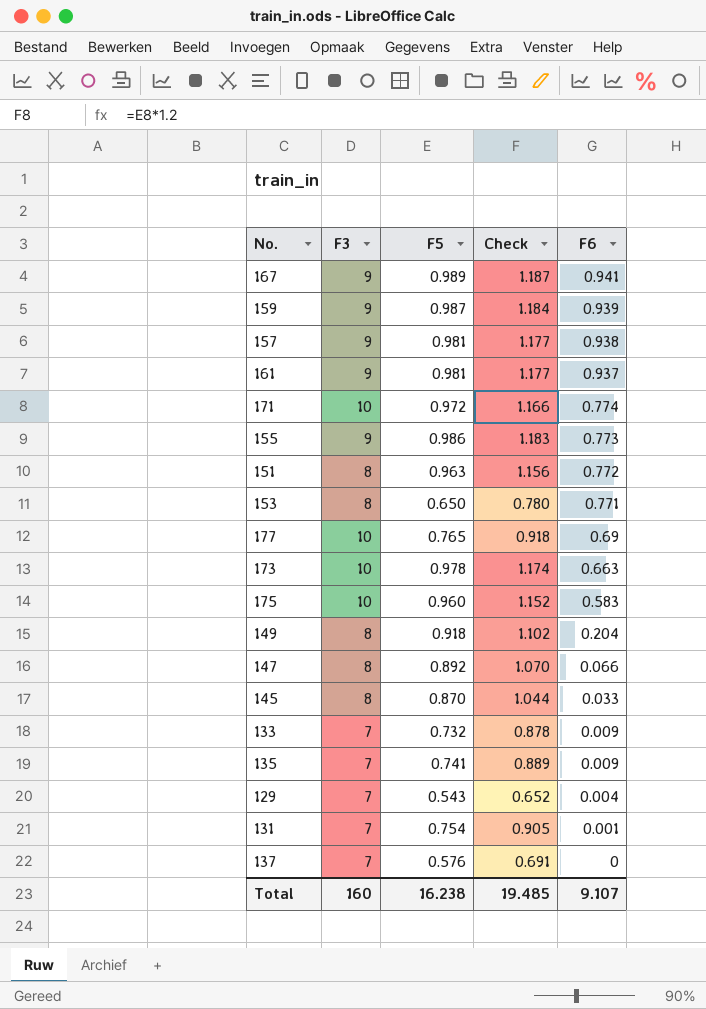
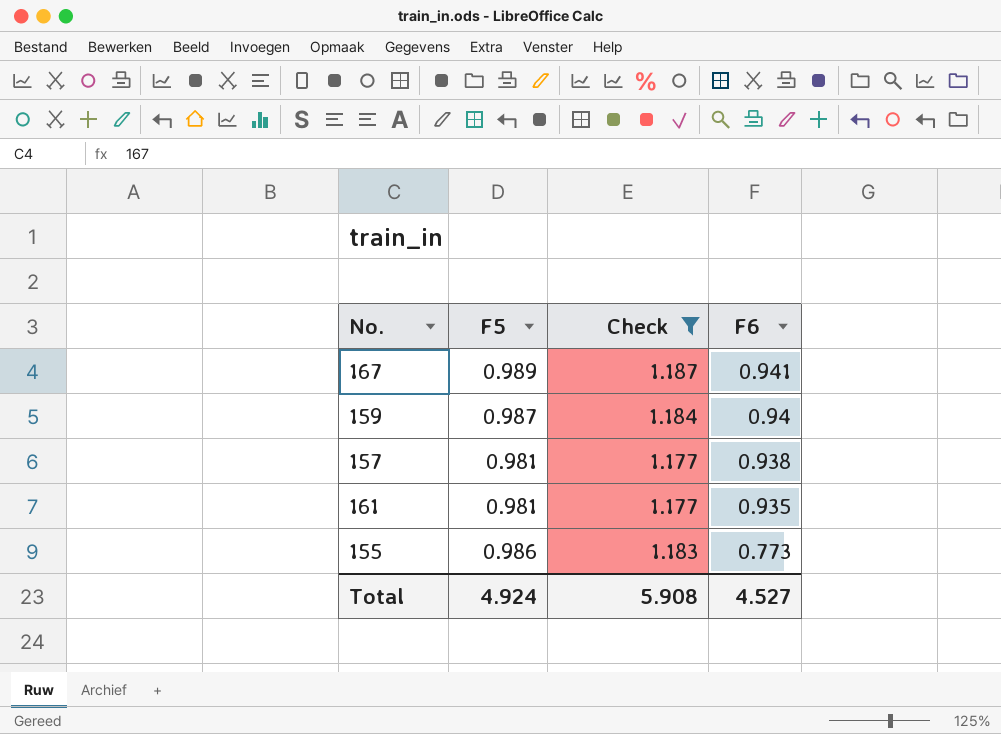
filter: none -> Check >= 1.177
column F3 | position: 2 -> none
159 | F6: 0.939 -> 0.94
161 | F6: 0.937 -> 0.935
Total | F5: 16.238 -> 4.924
Total | Check: 19.485 -> 5.908
Total | F6: 9.107 -> 4.527

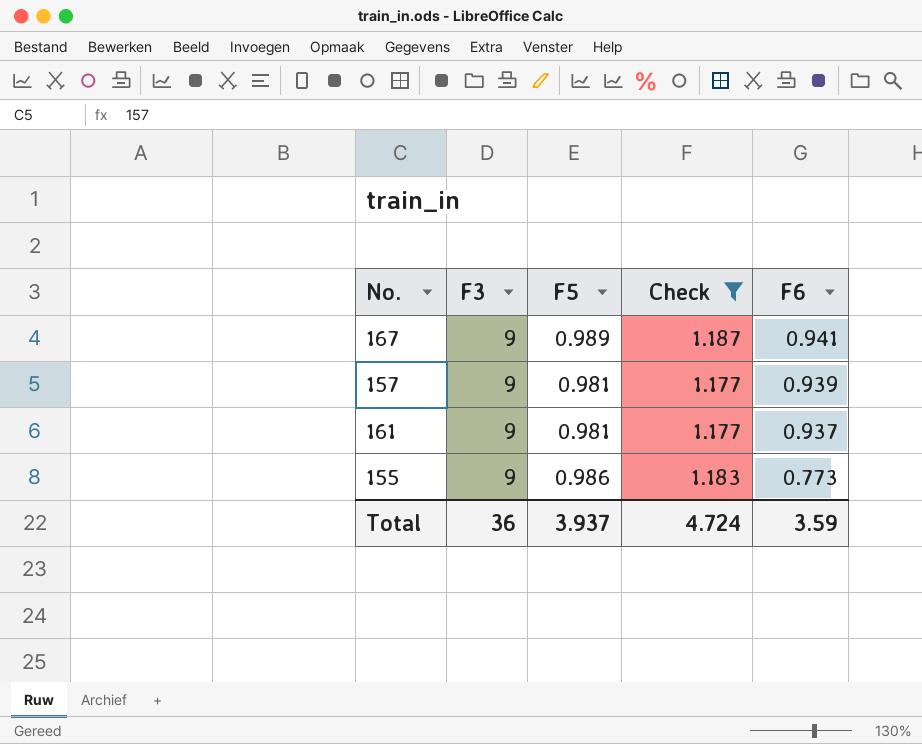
column F3 | position: none -> 2
row 159: 0.987 | 1.184 | 0.94 -> none
157 | F6: 0.938 -> 0.939
161 | F6: 0.935 -> 0.937
Total | F5: 4.924 -> 3.937
Total | Check: 5.908 -> 4.724
Total | F6: 4.527 -> 3.59

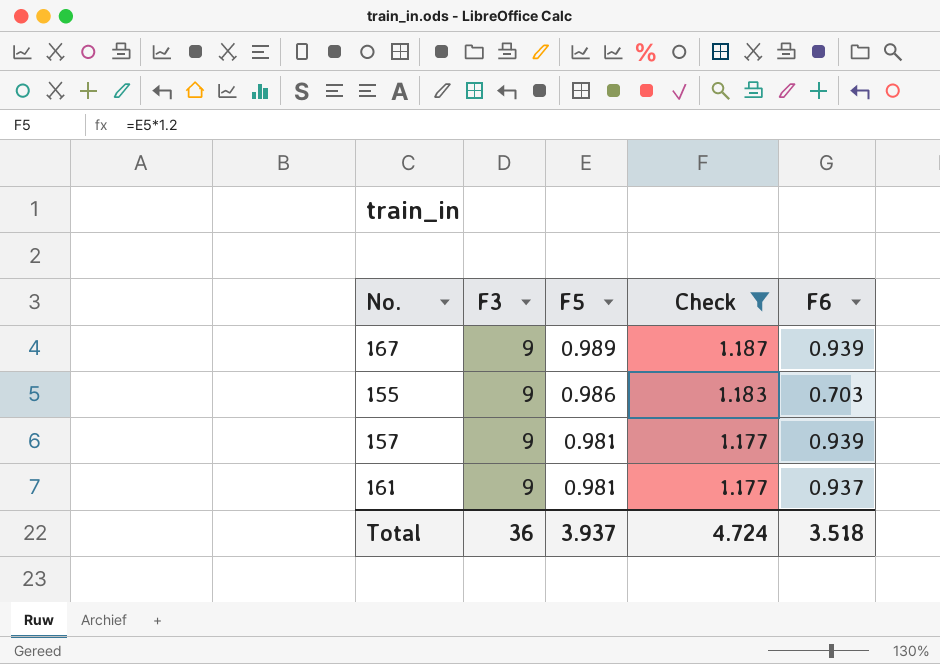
row order: F6 descending -> F5 descending
167 | F6: 0.941 -> 0.939
155 | F6: 0.773 -> 0.703
Total | F6: 3.59 -> 3.518

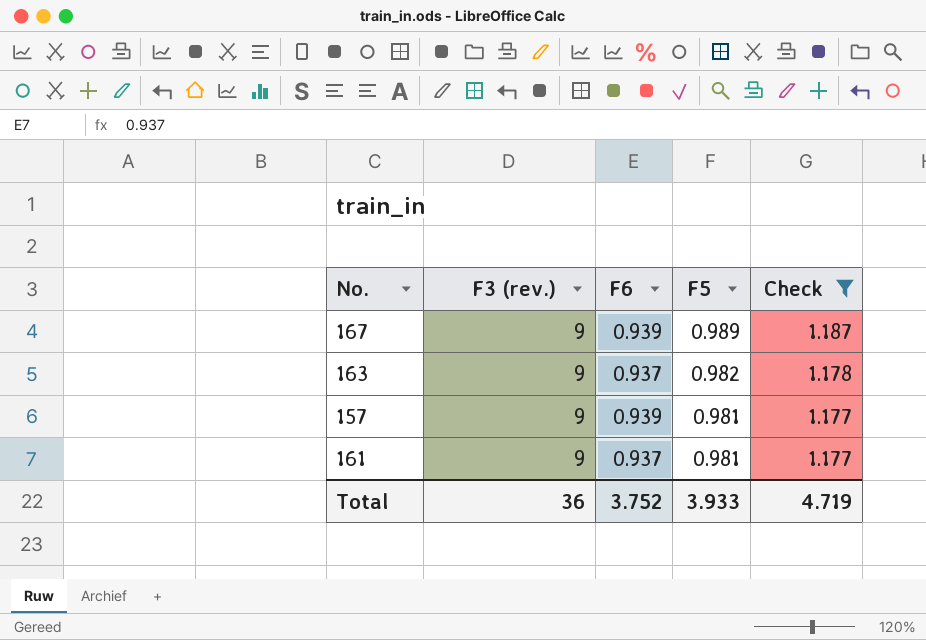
column name: F3 -> F3 (rev.)
column F6 | position: 5 -> 3
row 155: 9 | 0.986 | 1.183 | 0.703 -> none
row 163: none -> 9 | 0.937 | 0.982 | 1.178
Total | F6: 3.518 -> 3.752
Total | F5: 3.937 -> 3.933
Total | Check: 4.724 -> 4.719

